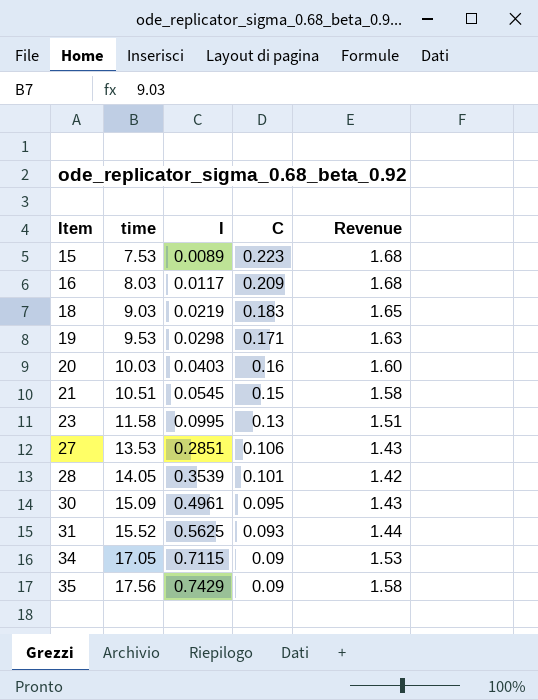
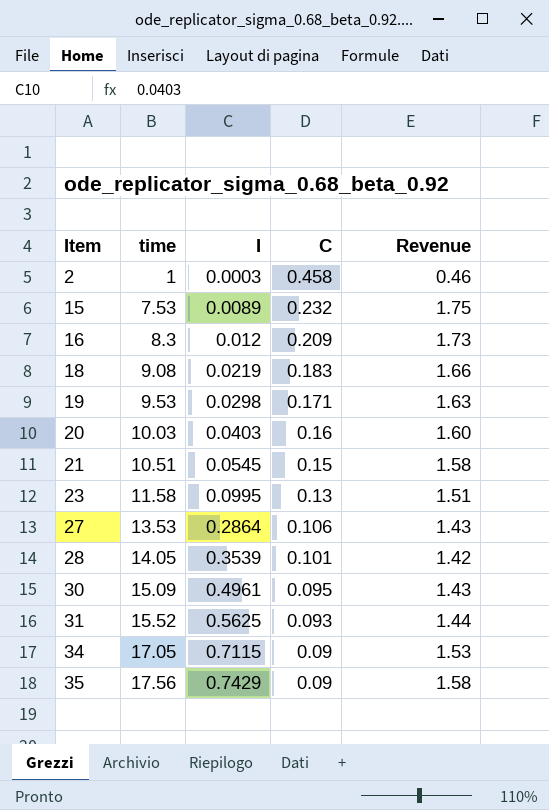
row 2: none -> 1 | 0.0003 | 0.458 | 0.46
15 | C: 0.223 -> 0.232
15 | Revenue: 1.68 -> 1.75
16 | time: 8.03 -> 8.3
16 | I: 0.0117 -> 0.012
16 | Revenue: 1.68 -> 1.73
18 | time: 9.03 -> 9.08
18 | Revenue: 1.65 -> 1.66
27 | I: 0.2851 -> 0.2864

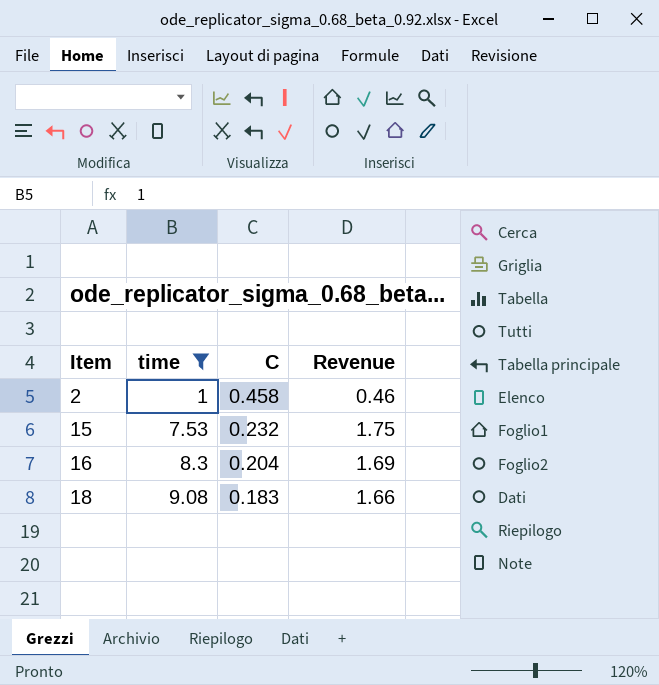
filter: none -> time <= 9.08
column I | position: 3 -> none
16 | C: 0.209 -> 0.204
16 | Revenue: 1.73 -> 1.69

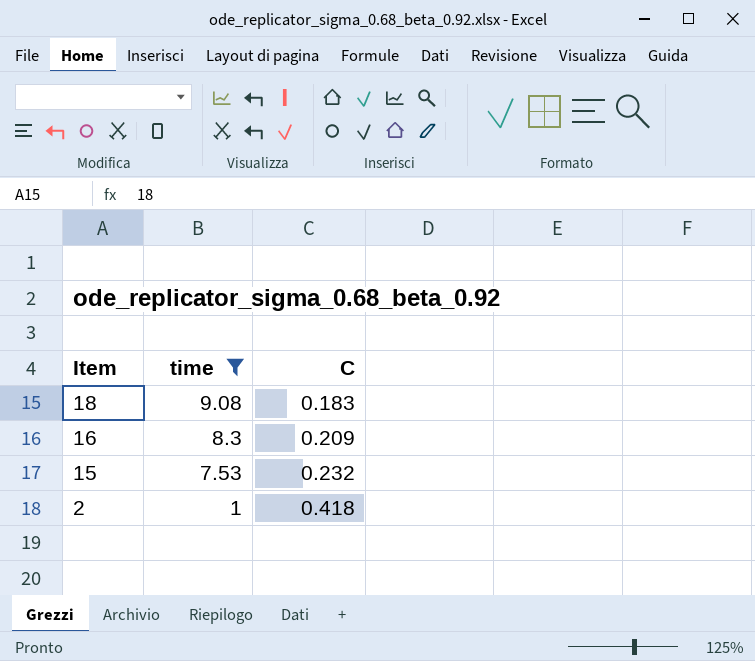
row order: Item ascending -> Item descending
column Revenue | formula: [time] * [C] -> none
16 | C: 0.204 -> 0.209
2 | C: 0.458 -> 0.418

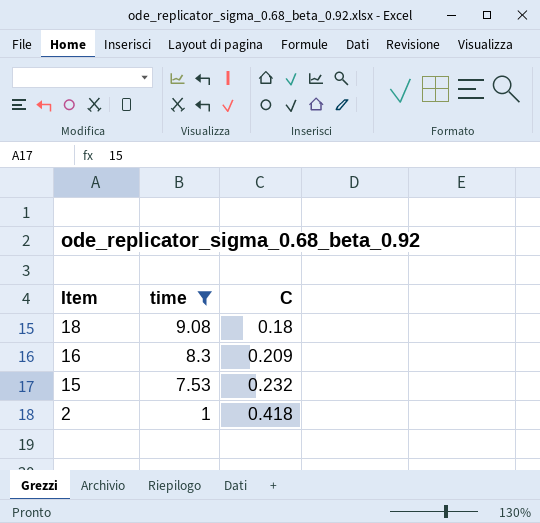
18 | C: 0.183 -> 0.18

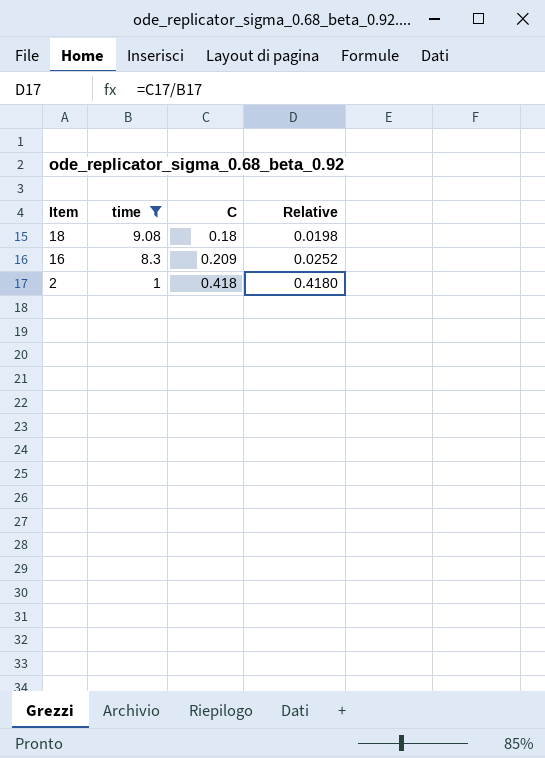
column Relative | formula: none -> [C] / [time]
row 15: 7.53 | 0.232 -> none

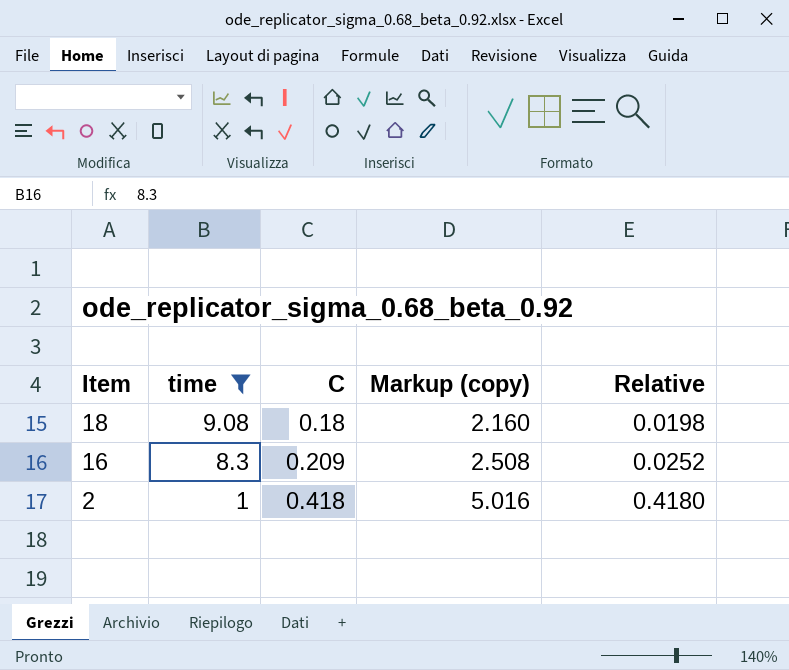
column Markup (copy) | formula: none -> [C] * 12

